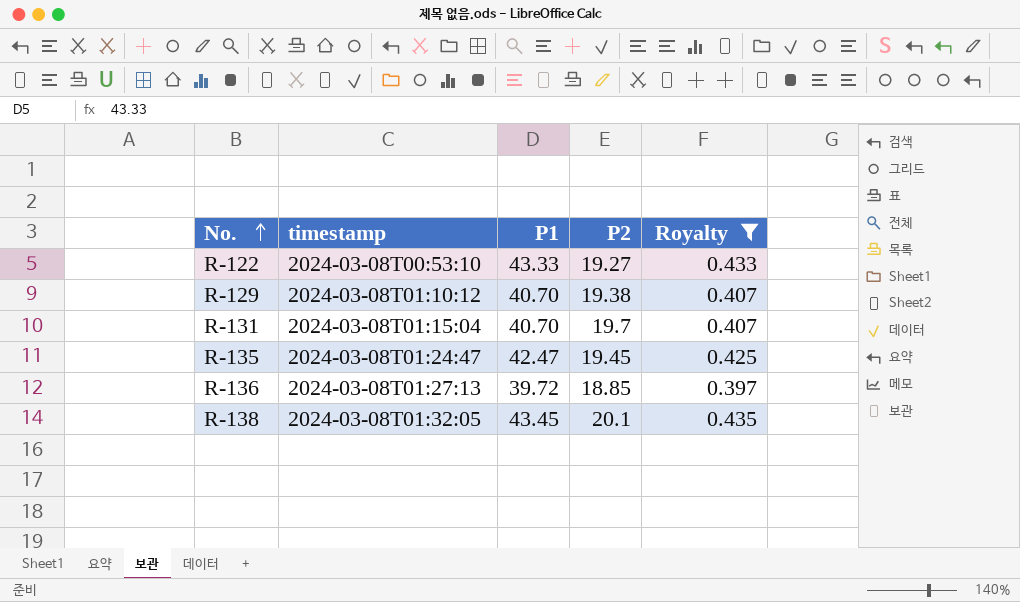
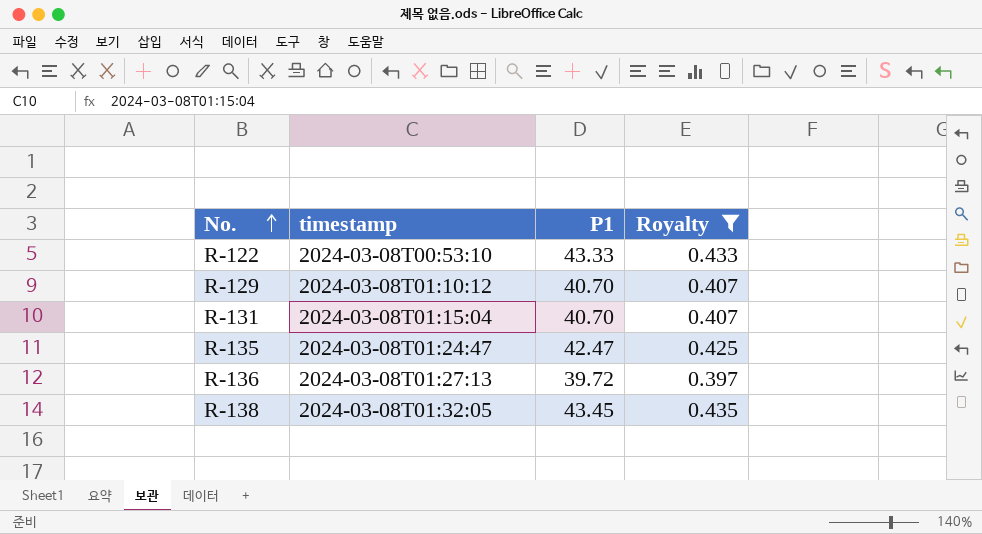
column P2 | position: 4 -> none

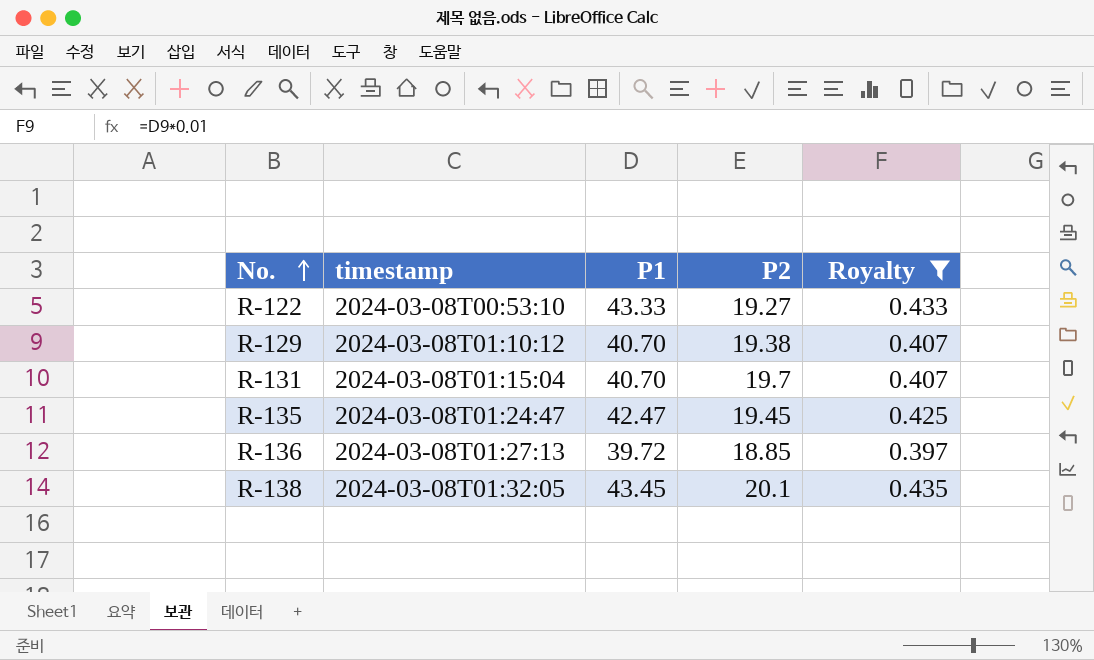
column P2 | position: none -> 4

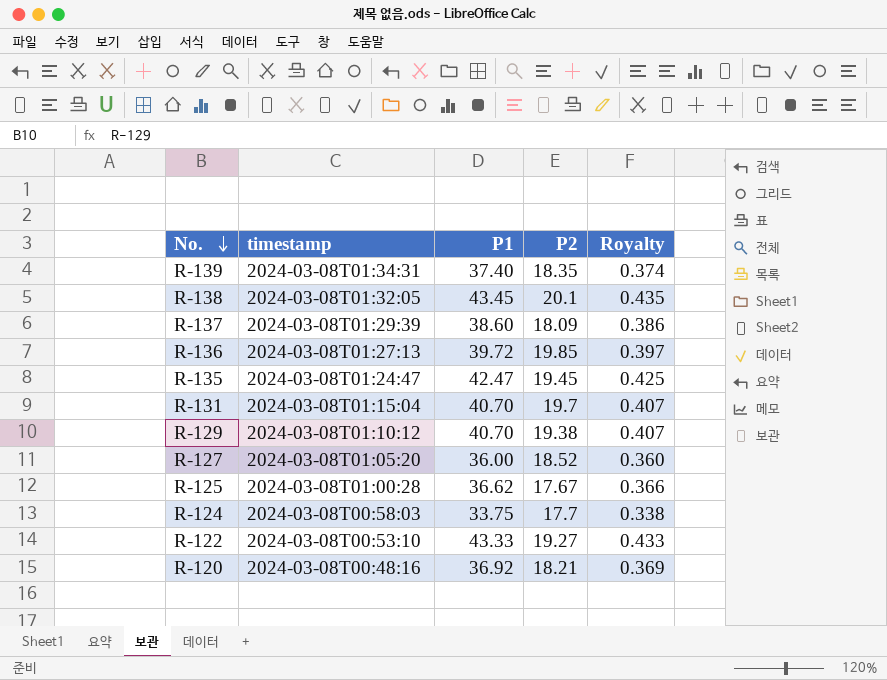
filter: Royalty >= 0.397 -> none
row order: No. ascending -> No. descending
R-136 | P2: 18.85 -> 19.85

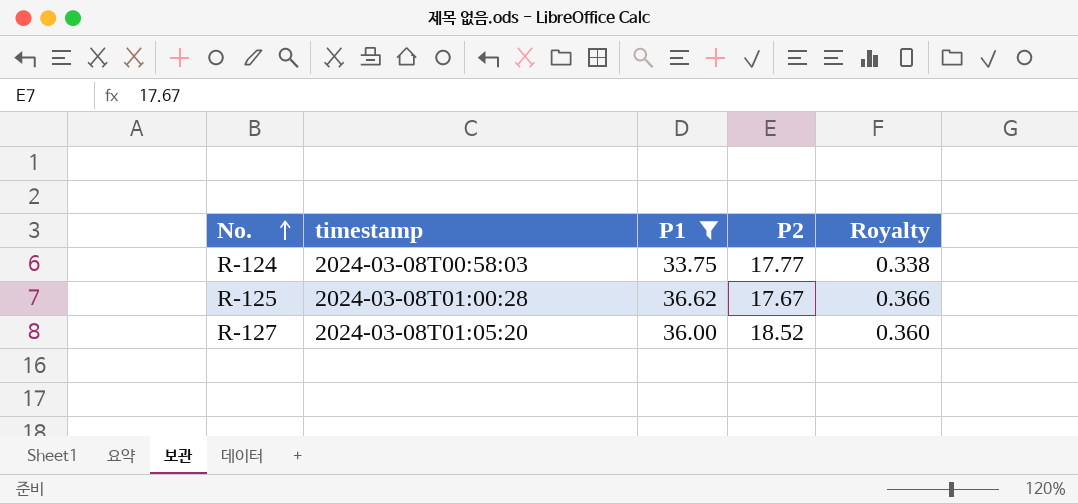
filter: none -> P1 <= 36.62
row order: No. descending -> No. ascending
R-124 | P2: 17.7 -> 17.77

